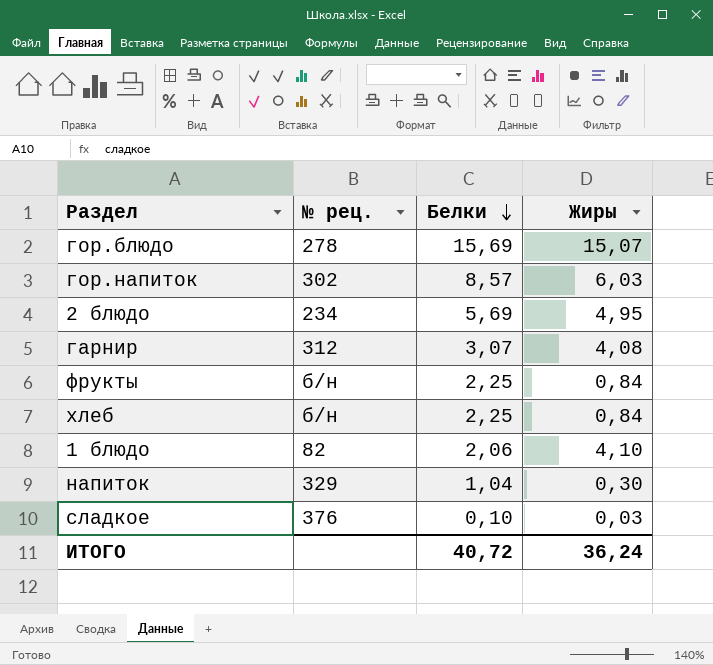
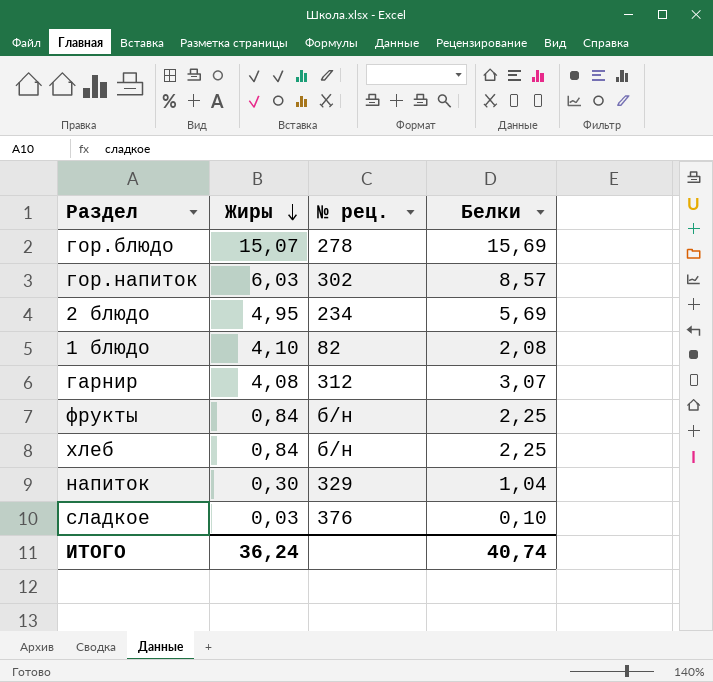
row order: Белки descending -> Жиры descending
column Жиры | position: 4 -> 2
1 блюдо | Белки: 2,06 -> 2,08
ИТОГО | Белки: 40,72 -> 40,74

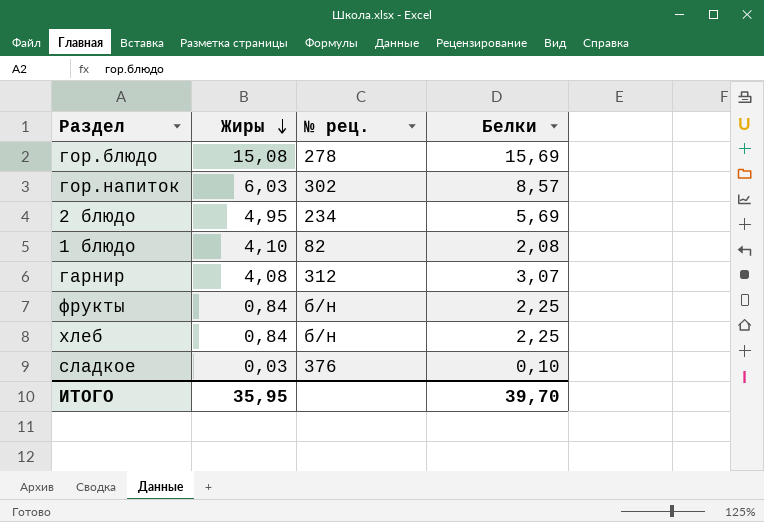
row напиток: 0,30 | 329 | 1,04 -> none
гор.блюдо | Жиры: 15,07 -> 15,08
ИТОГО | Жиры: 36,24 -> 35,95
ИТОГО | Белки: 40,74 -> 39,70

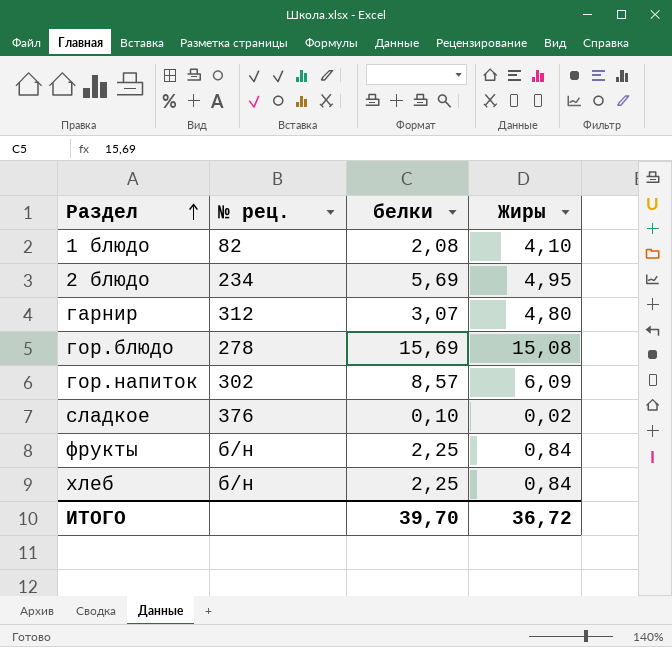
row order: Жиры descending -> Раздел ascending
column name: Белки -> белки
column Жиры | position: 2 -> 4
гарнир | Жиры: 4,08 -> 4,80
гор.напиток | Жиры: 6,03 -> 6,09
сладкое | Жиры: 0,03 -> 0,02
ИТОГО | Жиры: 35,95 -> 36,72

